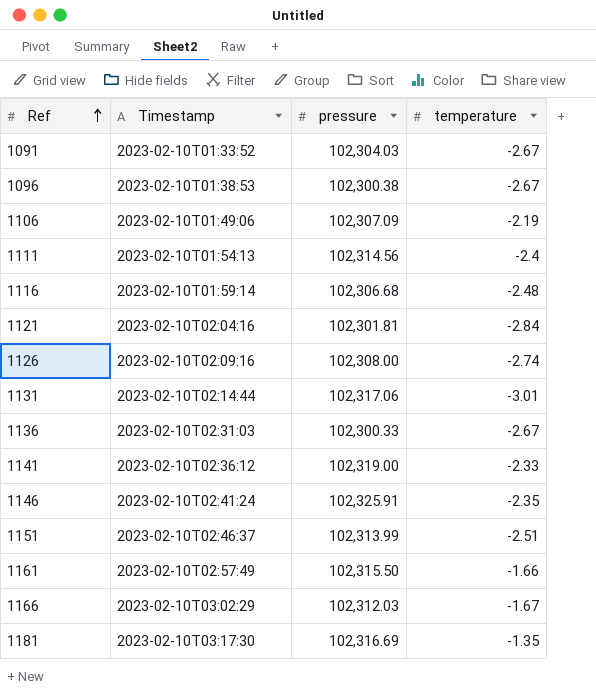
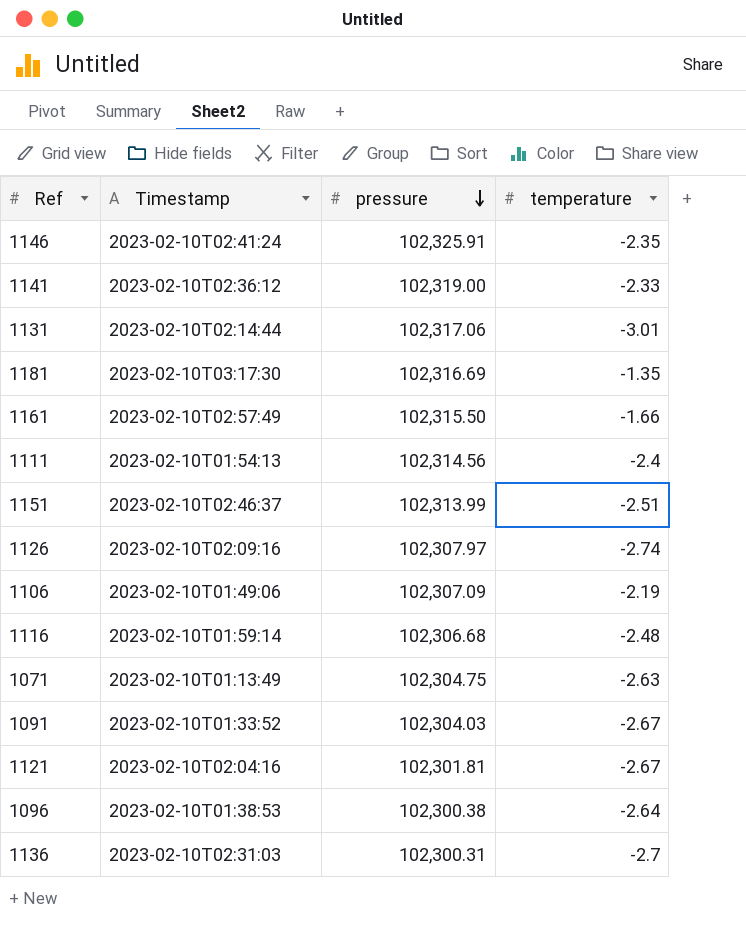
row order: Ref ascending -> pressure descending
row 1166: 2023-02-10T03:02:29 | 102,312.03 | -1.67 -> none
1126 | pressure: 102,308.00 -> 102,307.97
row 1071: none -> 2023-02-10T01:13:49 | 102,304.75 | -2.63
1121 | temperature: -2.84 -> -2.67
1096 | temperature: -2.67 -> -2.64
1136 | pressure: 102,300.33 -> 102,300.31
1136 | temperature: -2.67 -> -2.7

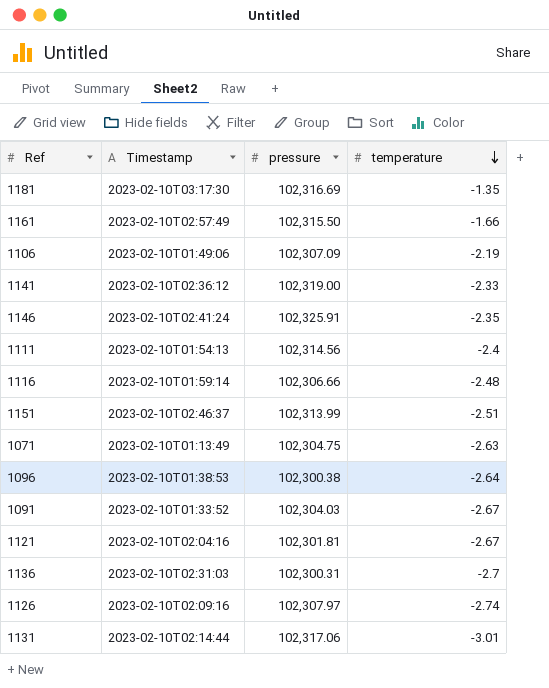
row order: pressure descending -> temperature descending
1116 | pressure: 102,306.68 -> 102,306.66

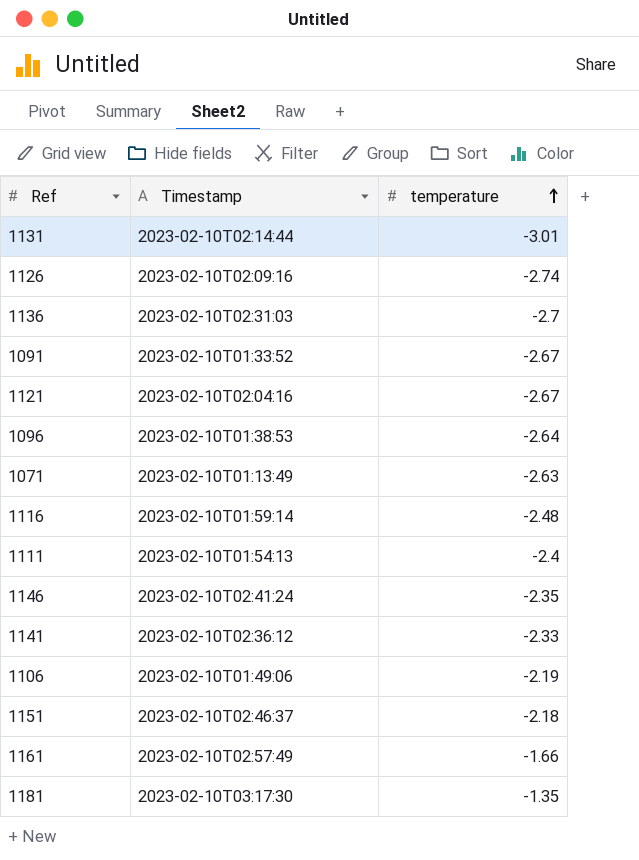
row order: temperature descending -> temperature ascending
column pressure | position: 3 -> none
1151 | temperature: -2.51 -> -2.18

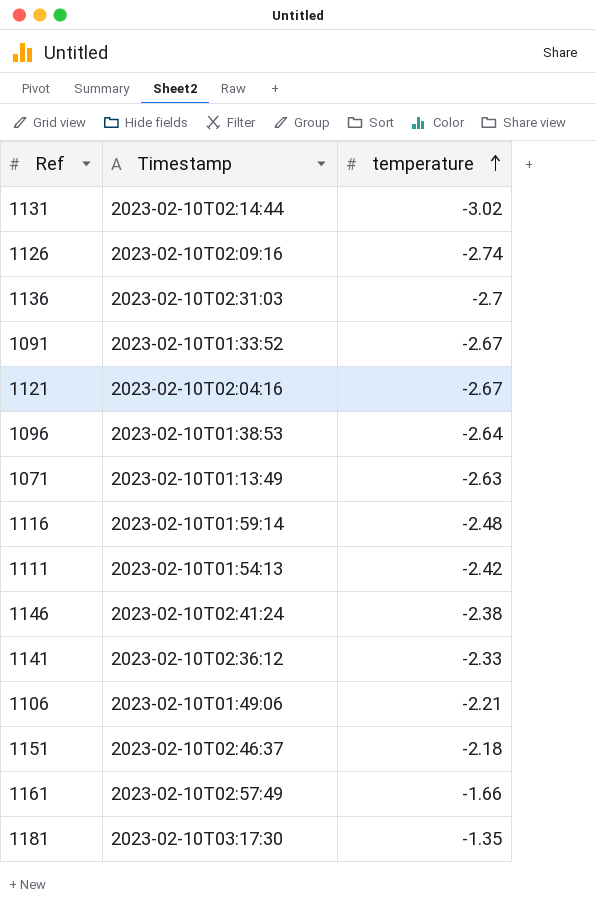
1131 | temperature: -3.01 -> -3.02
1111 | temperature: -2.4 -> -2.42
1146 | temperature: -2.35 -> -2.38
1106 | temperature: -2.19 -> -2.21

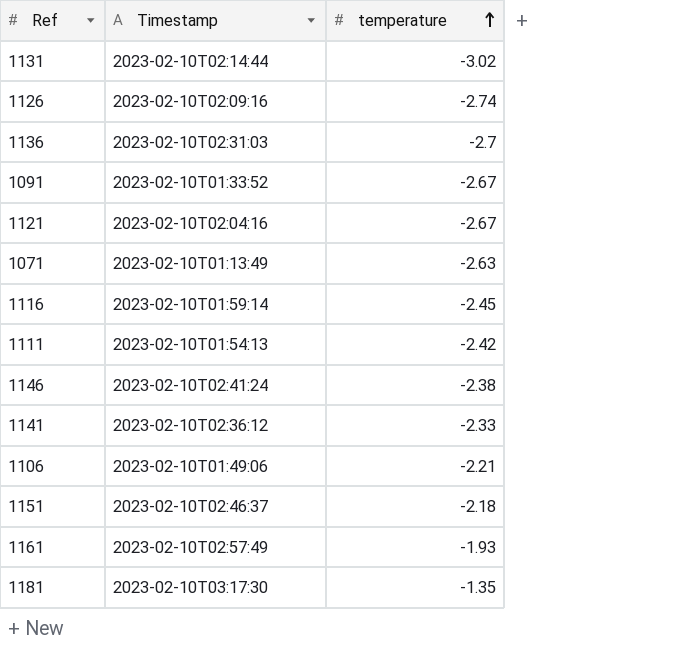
row 1096: 2023-02-10T01:38:53 | -2.64 -> none
1116 | temperature: -2.48 -> -2.45
1161 | temperature: -1.66 -> -1.93

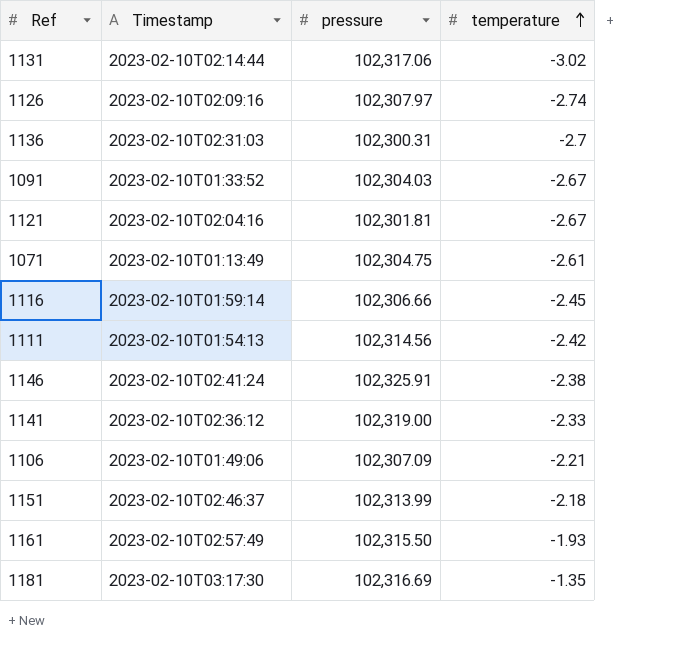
column pressure | position: none -> 3
1071 | temperature: -2.63 -> -2.61

